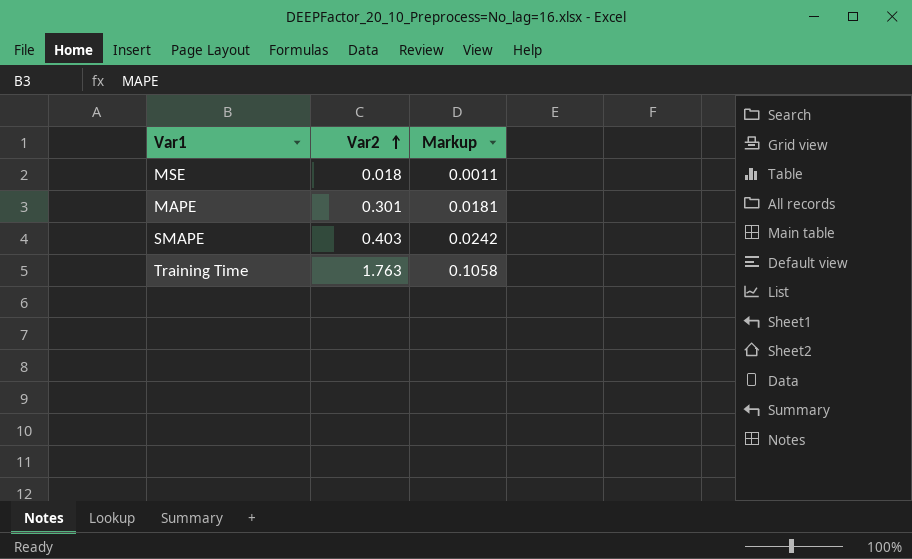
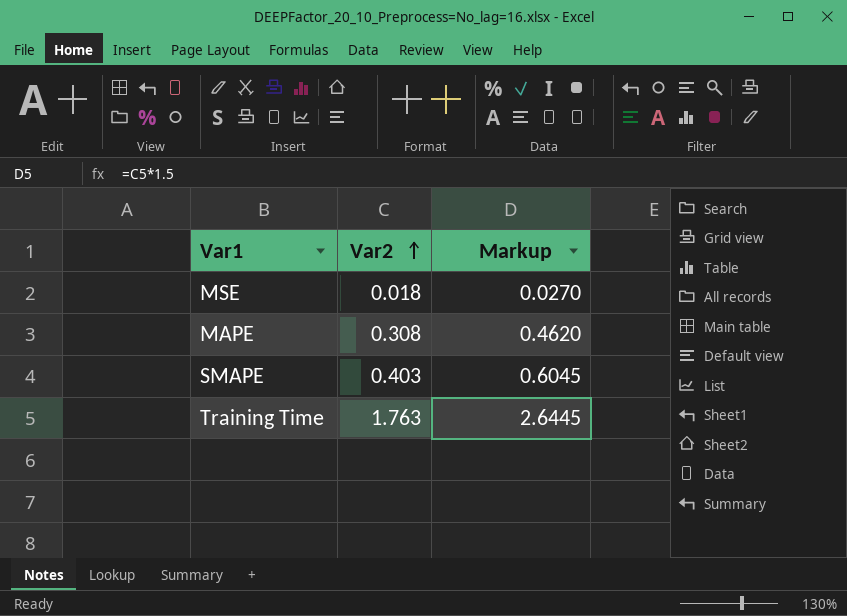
column Markup | formula: [Var2] * 0.06 -> [Var2] * 1.5
MAPE | Var2: 0.301 -> 0.308

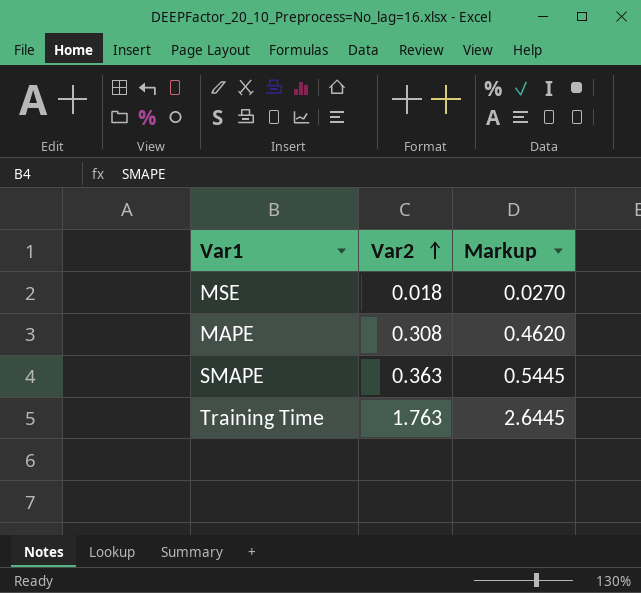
SMAPE | Var2: 0.403 -> 0.363
SMAPE | Markup: 0.6045 -> 0.5445

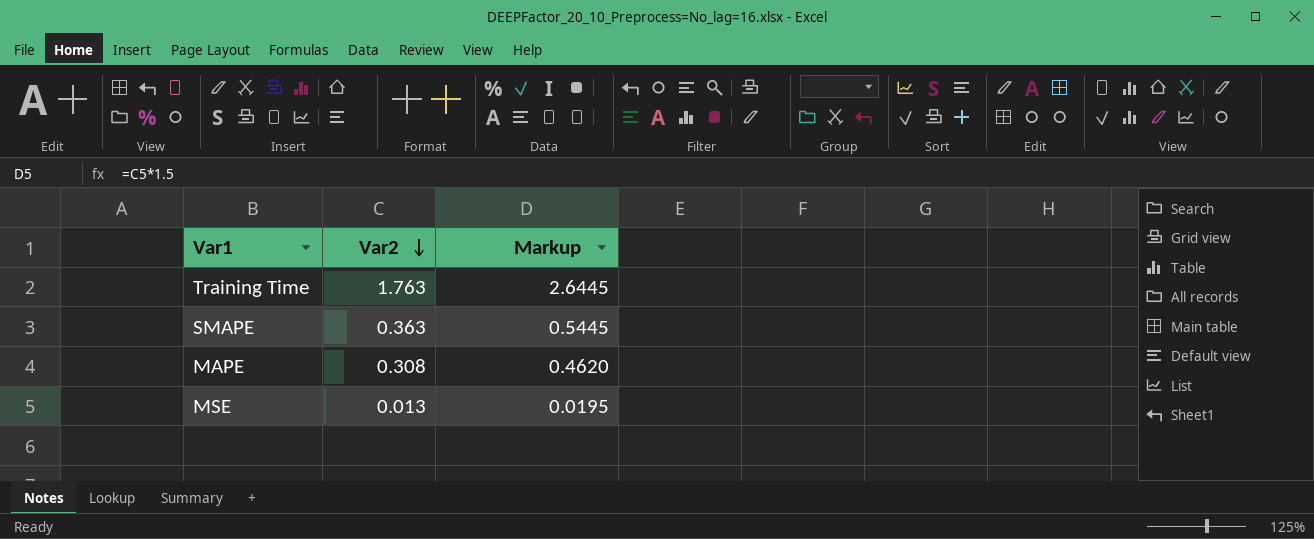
row order: Var2 ascending -> Var2 descending
MSE | Var2: 0.018 -> 0.013
MSE | Markup: 0.0270 -> 0.0195

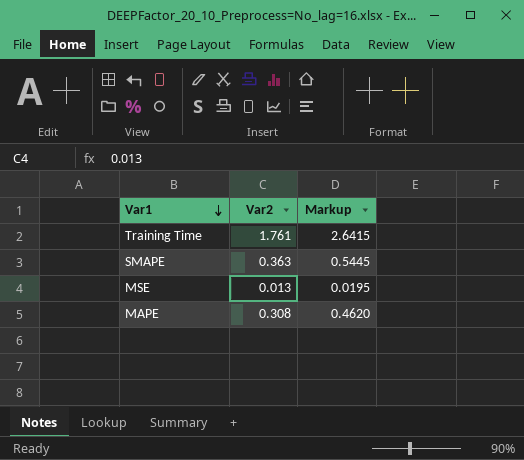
row order: Var2 descending -> Var1 descending
Training Time | Var2: 1.763 -> 1.761
Training Time | Markup: 2.6445 -> 2.6415

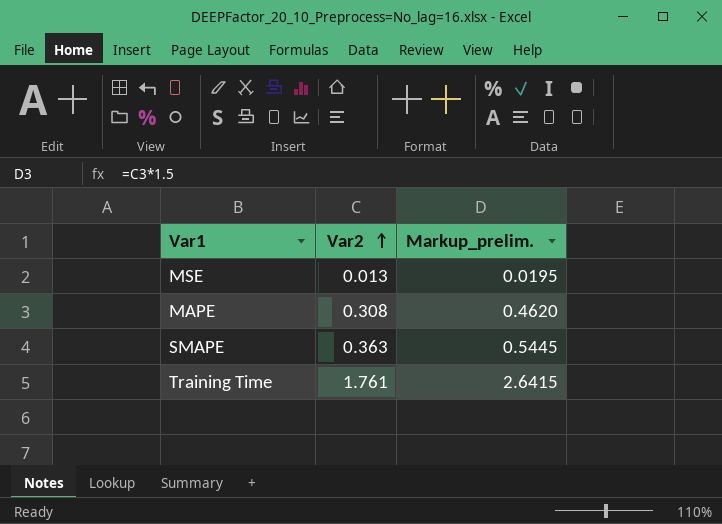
row order: Var1 descending -> Var2 ascending
column name: Markup -> Markup_prelim.

